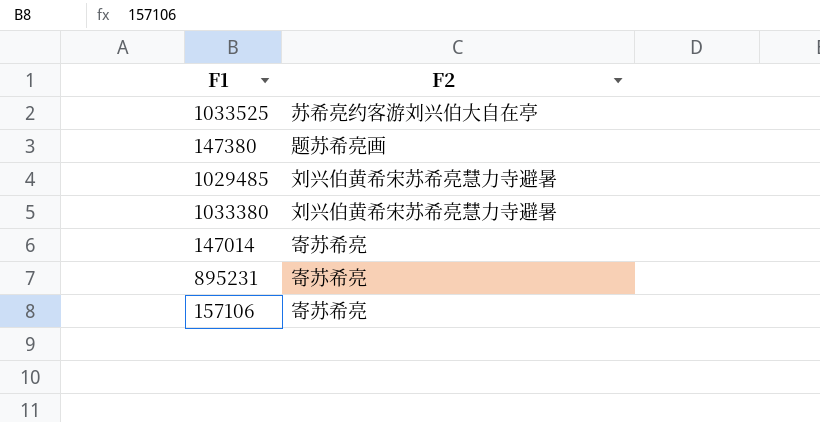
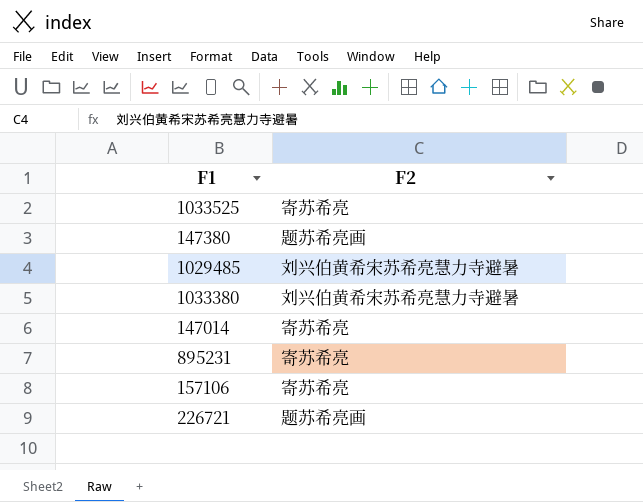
1033525 | F2: 苏希亮约客游刘兴伯大自在亭 -> 寄苏希亮
row 226721: none -> 题苏希亮画

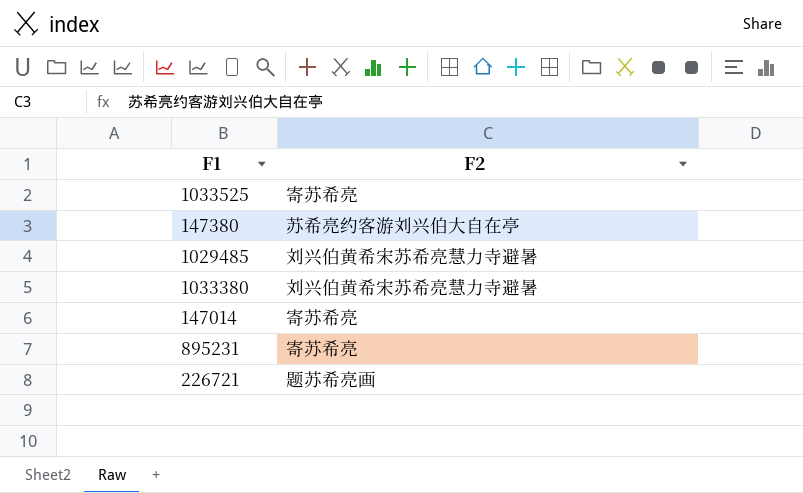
row 157106: 寄苏希亮 -> none
147380 | F2: 题苏希亮画 -> 苏希亮约客游刘兴伯大自在亭

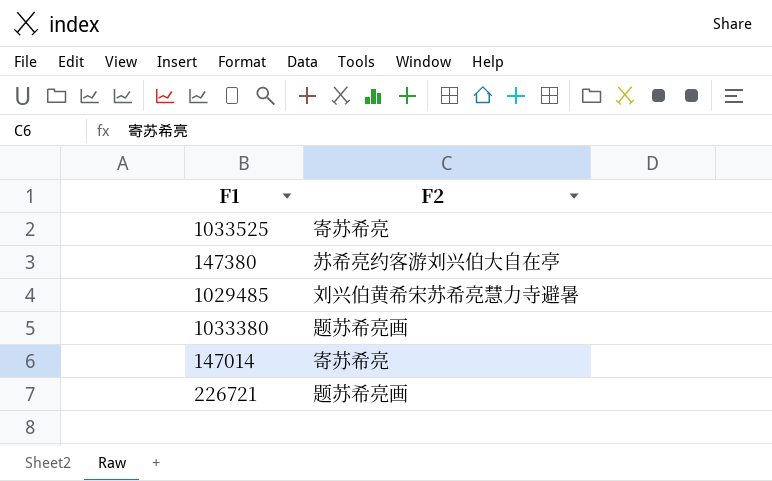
row 895231: 寄苏希亮 -> none
1033380 | F2: 刘兴伯黄希宋苏希亮慧力寺避暑 -> 题苏希亮画

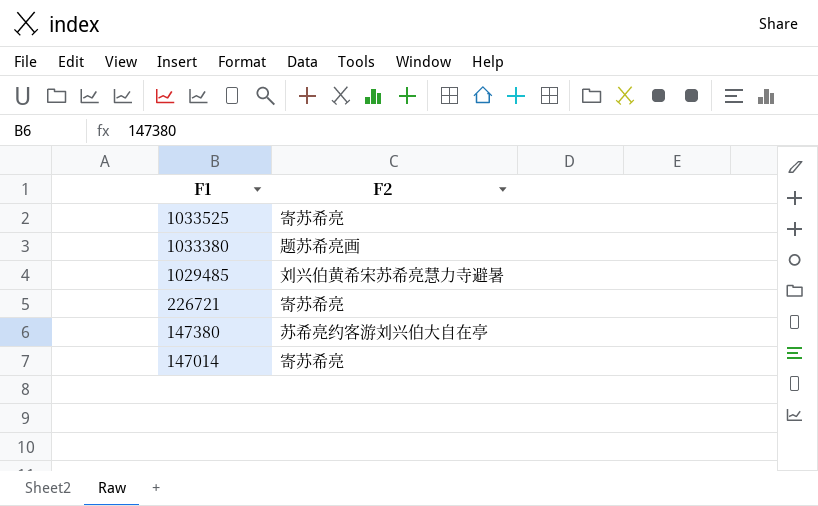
row order: none -> F1 descending
226721 | F2: 题苏希亮画 -> 寄苏希亮

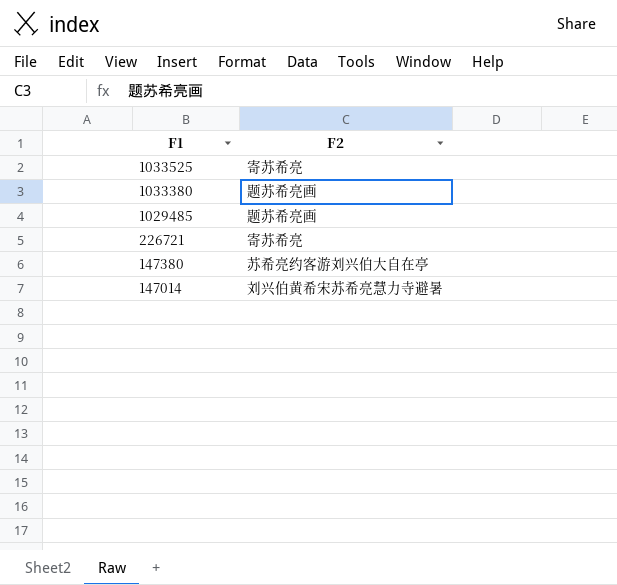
1029485 | F2: 刘兴伯黄希宋苏希亮慧力寺避暑 -> 题苏希亮画
147014 | F2: 寄苏希亮 -> 刘兴伯黄希宋苏希亮慧力寺避暑

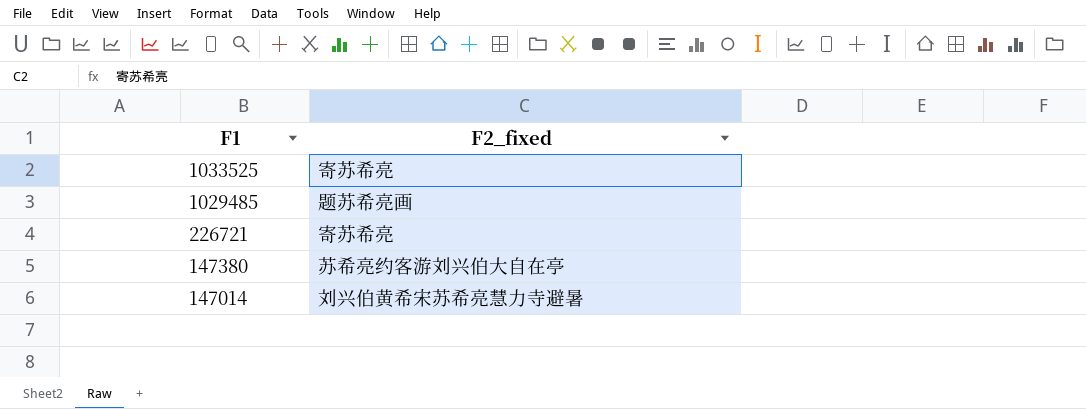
column name: F2 -> F2_fixed
row 1033380: 题苏希亮画 -> none

